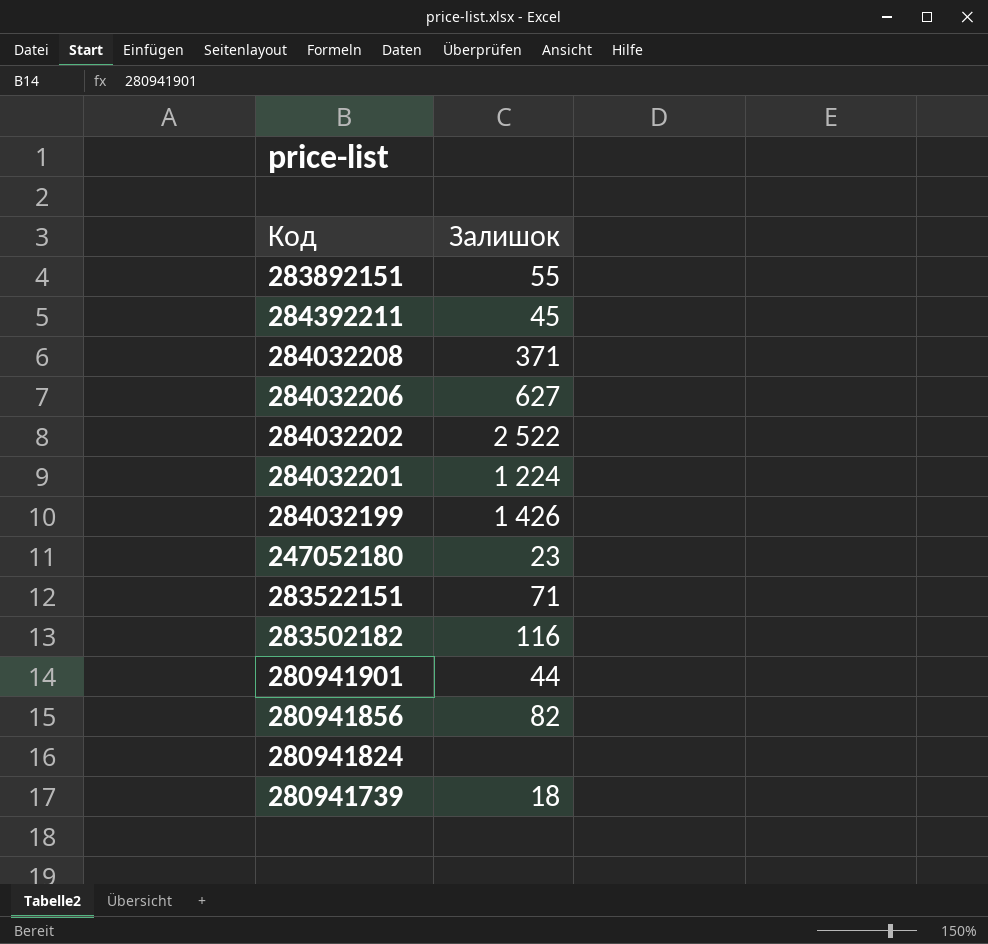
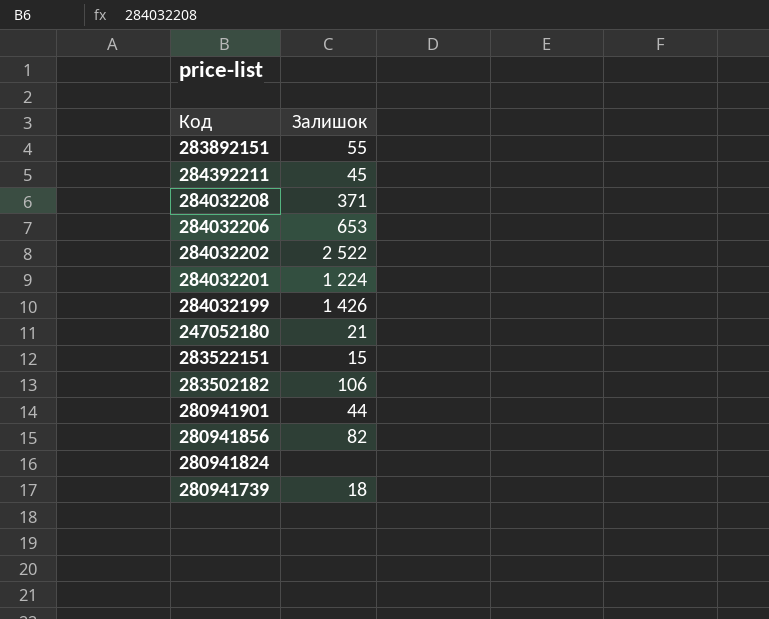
284032206 | Залишок: 627 -> 653
247052180 | Залишок: 23 -> 21
283522151 | Залишок: 71 -> 15
283502182 | Залишок: 116 -> 106

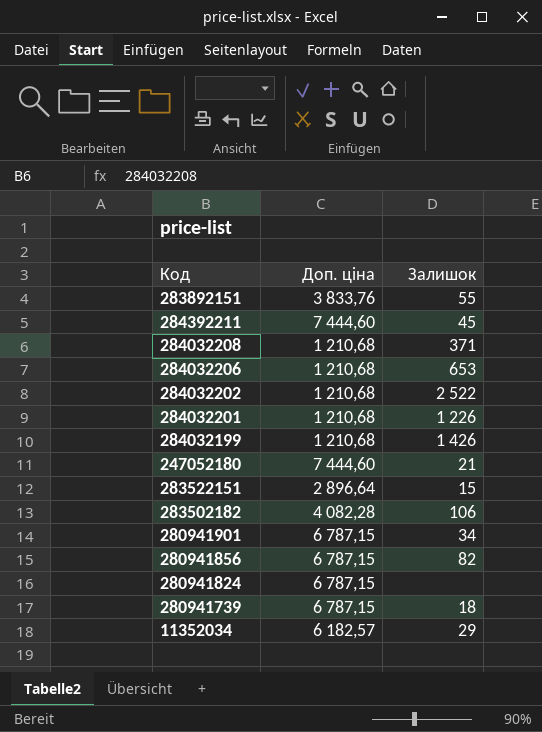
column Доп. ціна | position: none -> 2
284032201 | Залишок: 1 224 -> 1 226
280941901 | Залишок: 44 -> 34
row 11352034: none -> 6 182,57 | 29

